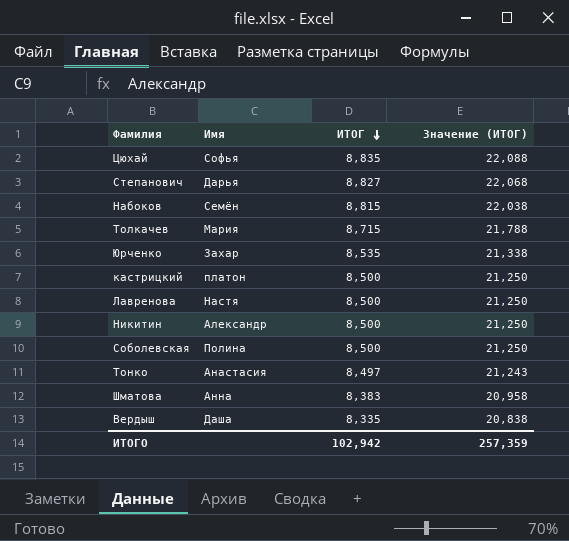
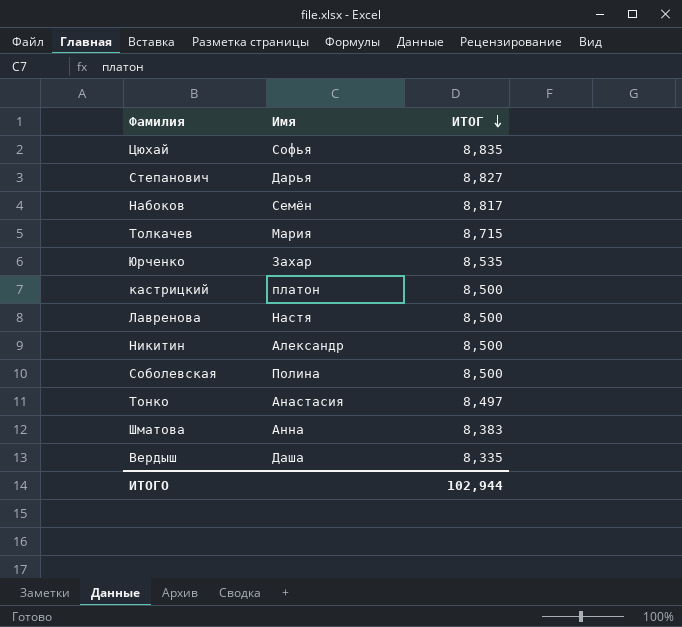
column Значение (ИТОГ) | formula: [ИТОГ] * 2,5 -> none
Набоков | ИТОГ: 8,815 -> 8,817
ИТОГО | ИТОГ: 102,942 -> 102,944

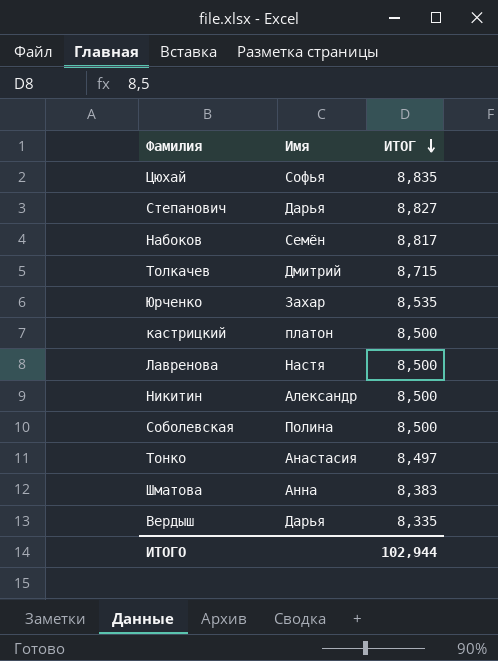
Толкачев | Имя: Мария -> Дмитрий
Вердыш | Имя: Даша -> Дарья

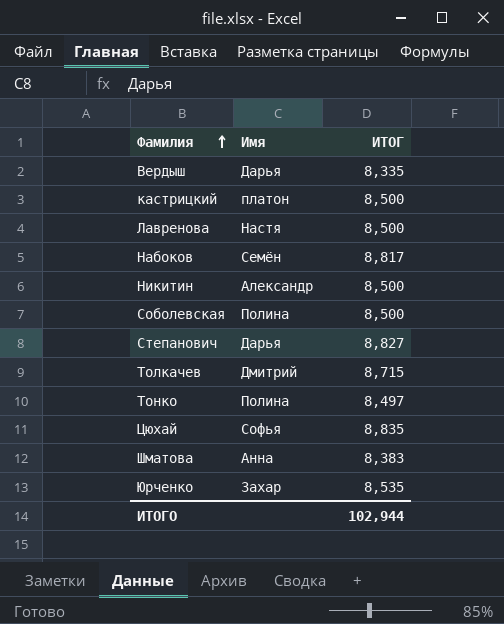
row order: ИТОГ descending -> Фамилия ascending
Тонко | Имя: Анастасия -> Полина

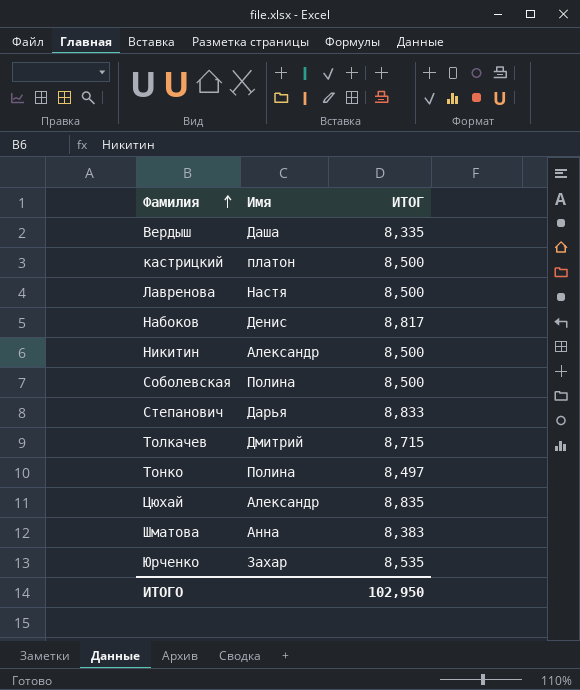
Вердыш | Имя: Дарья -> Даша
Набоков | Имя: Семён -> Денис
Степанович | ИТОГ: 8,827 -> 8,833
Цюхай | Имя: Софья -> Александр
ИТОГО | ИТОГ: 102,944 -> 102,950

